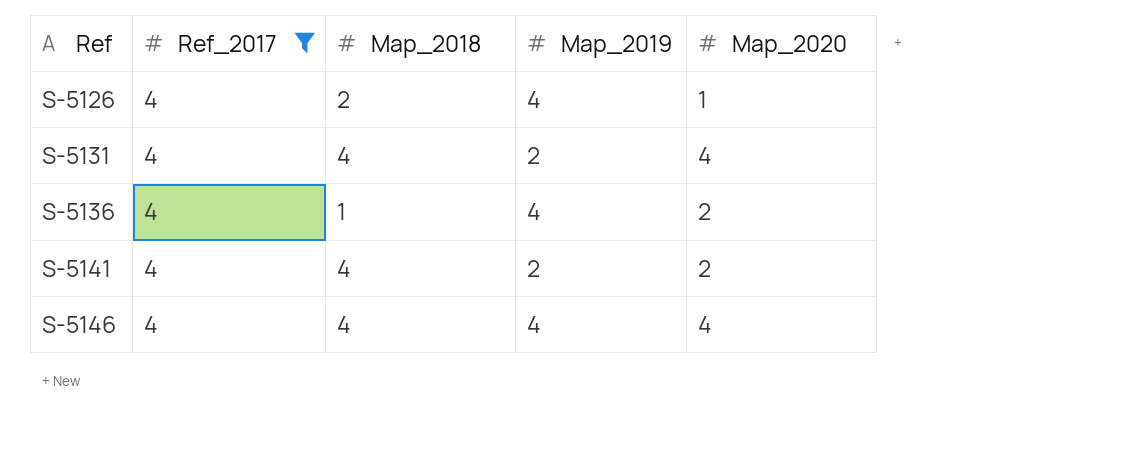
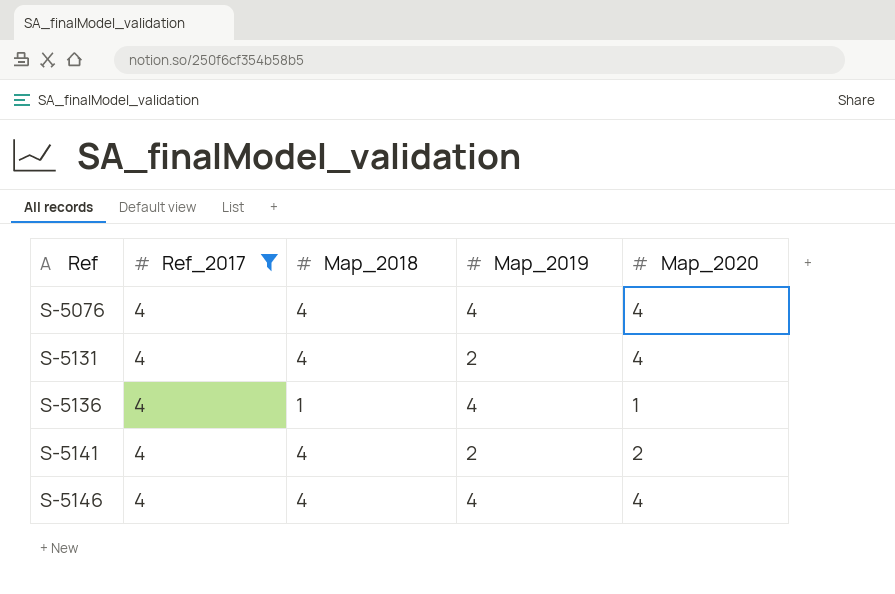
row S-5126: 4 | 2 | 4 | 1 -> none
row S-5076: none -> 4 | 4 | 4 | 4
S-5136 | Map_2020: 2 -> 1

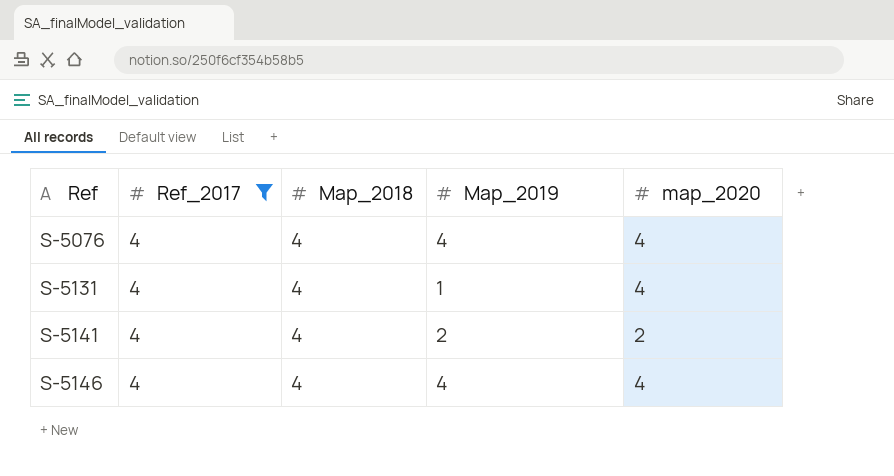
column name: Map_2020 -> map_2020
row S-5136: 4 | 1 | 4 | 1 -> none
S-5131 | Map_2019: 2 -> 1

